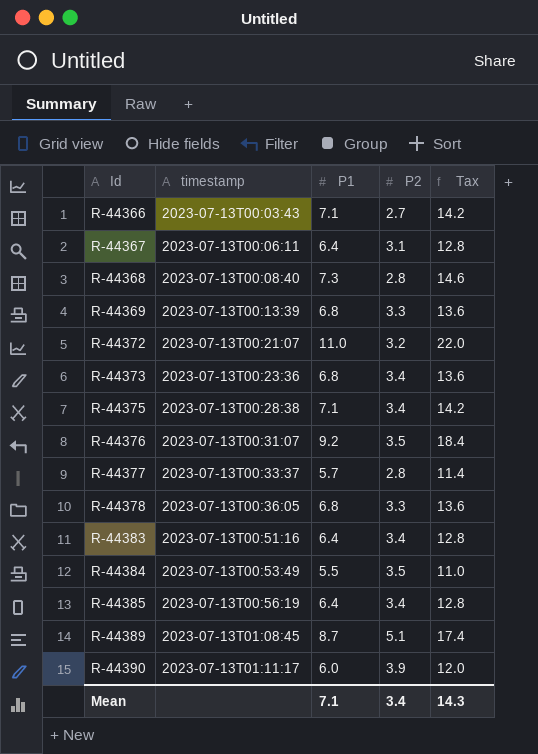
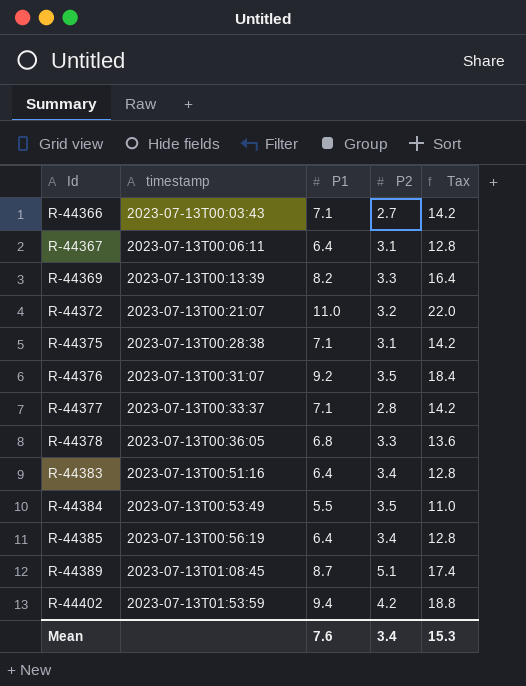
row R-44368: 2023-07-13T00:08:40 | 7.3 | 2.8 | 14.6 -> none
row R-44373: 2023-07-13T00:23:36 | 6.8 | 3.4 | 13.6 -> none
row R-44390: 2023-07-13T01:11:17 | 6.0 | 3.9 | 12.0 -> none
R-44369 | P1: 6.8 -> 8.2
R-44369 | Tax: 13.6 -> 16.4
R-44375 | P2: 3.4 -> 3.1
R-44377 | P1: 5.7 -> 7.1
R-44377 | Tax: 11.4 -> 14.2
row R-44402: none -> 2023-07-13T01:53:59 | 9.4 | 4.2 | 18.8
Mean | P1: 7.1 -> 7.6
Mean | Tax: 14.3 -> 15.3

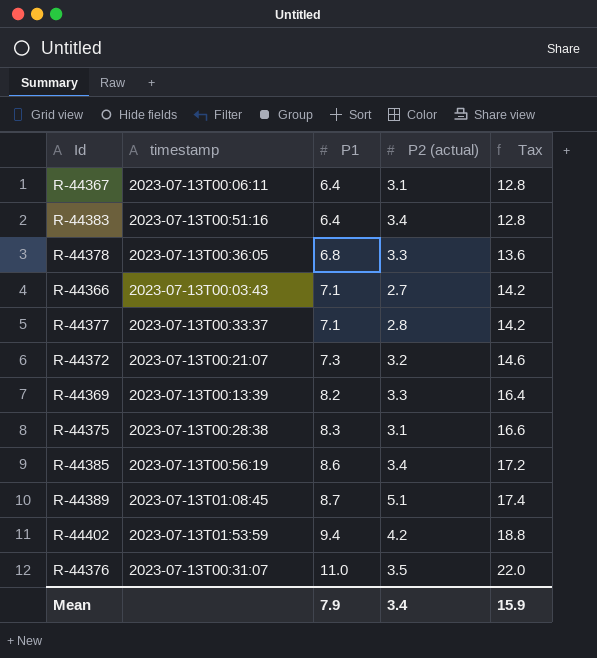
row order: Id ascending -> P1 ascending
column name: P2 -> P2 (actual)
row R-44384: 2023-07-13T00:53:49 | 5.5 | 3.5 | 11.0 -> none
R-44372 | P1: 11.0 -> 7.3
R-44372 | Tax: 22.0 -> 14.6
R-44375 | P1: 7.1 -> 8.3
R-44375 | Tax: 14.2 -> 16.6
R-44385 | P1: 6.4 -> 8.6
R-44385 | Tax: 12.8 -> 17.2
R-44376 | P1: 9.2 -> 11.0
R-44376 | Tax: 18.4 -> 22.0
Mean | P1: 7.6 -> 7.9
Mean | Tax: 15.3 -> 15.9

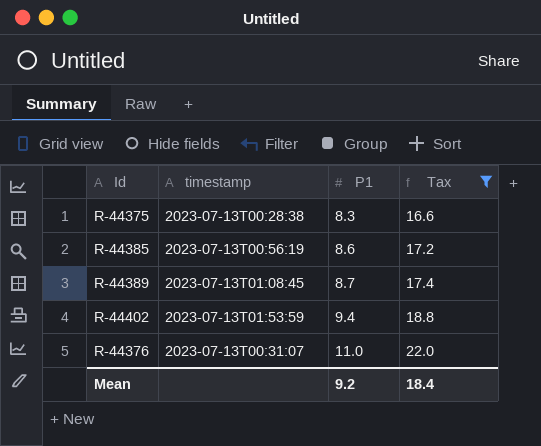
filter: none -> Tax >= 16.6
column P2 (actual) | position: 4 -> none
Mean | P1: 7.9 -> 9.2
Mean | Tax: 15.9 -> 18.4

